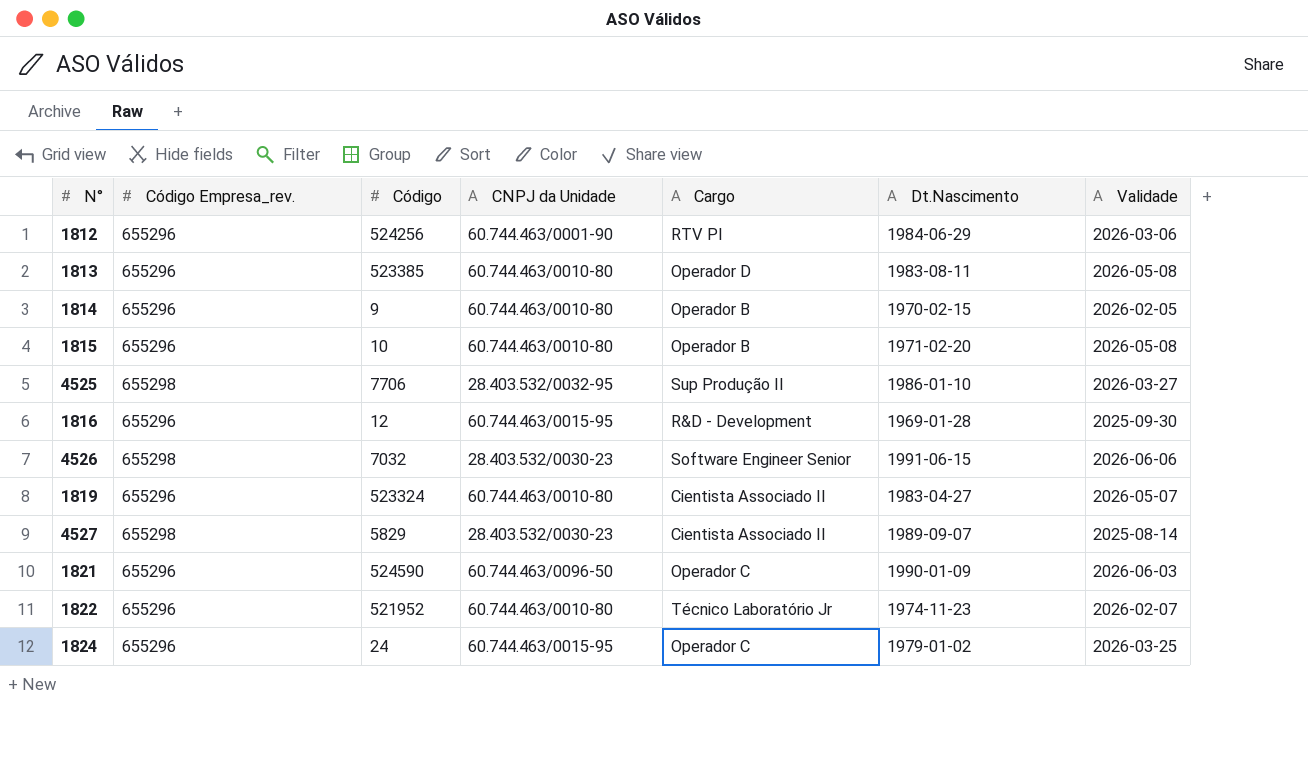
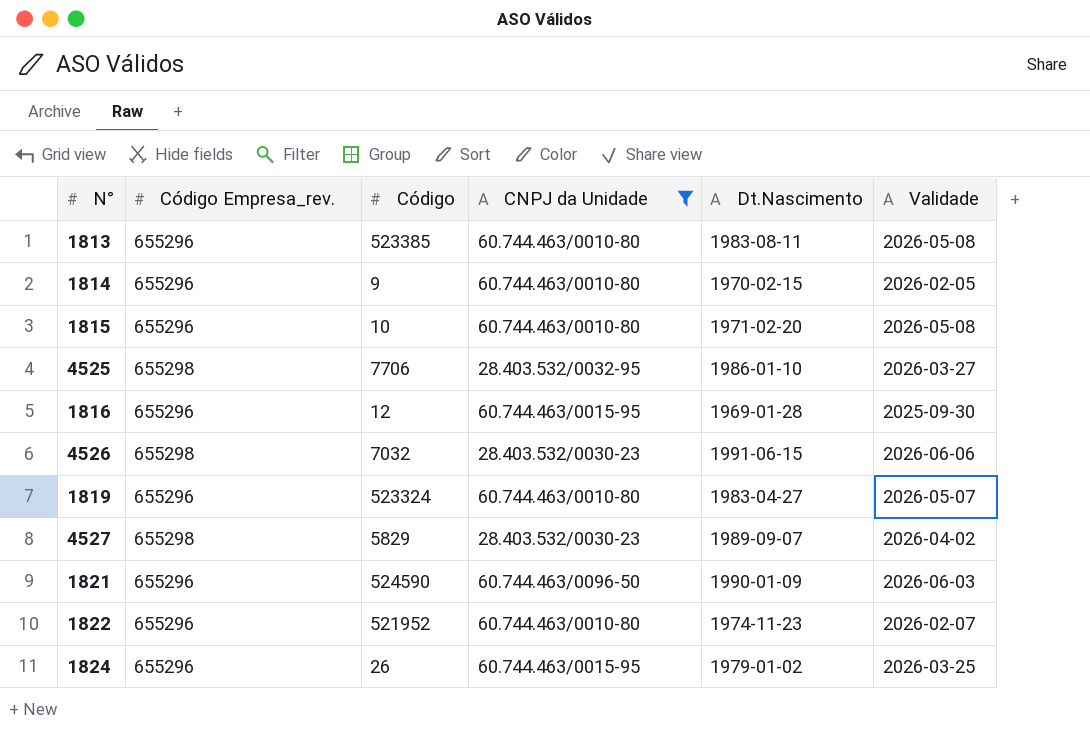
filter: none -> CNPJ da Unidade != 60.744.463/0001-90
column Cargo | position: 5 -> none
4527 | Validade: 2025-08-14 -> 2026-04-02
1824 | Código: 24 -> 26

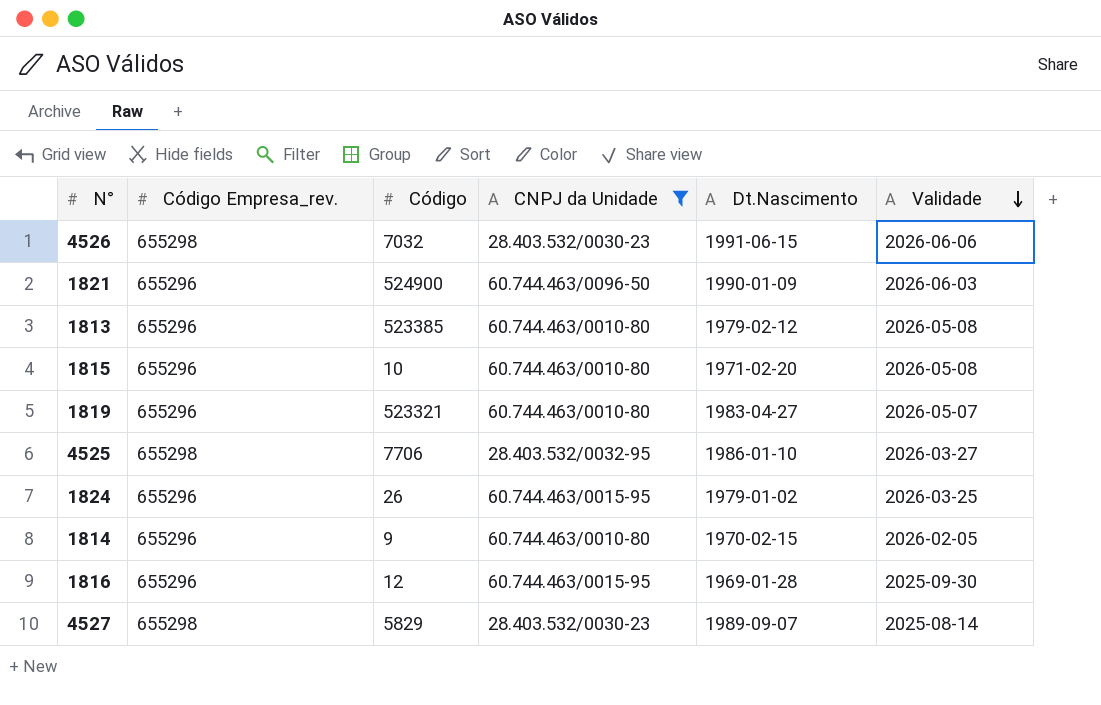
row order: none -> Validade descending
row 1822: 655296 | 521952 | 60.744.463/0010-80 | 1974-11-23 | 2026-02-07 -> none
1821 | Código: 524590 -> 524900
1813 | Dt.Nascimento: 1983-08-11 -> 1979-02-12
1819 | Código: 523324 -> 523321
4527 | Validade: 2026-04-02 -> 2025-08-14

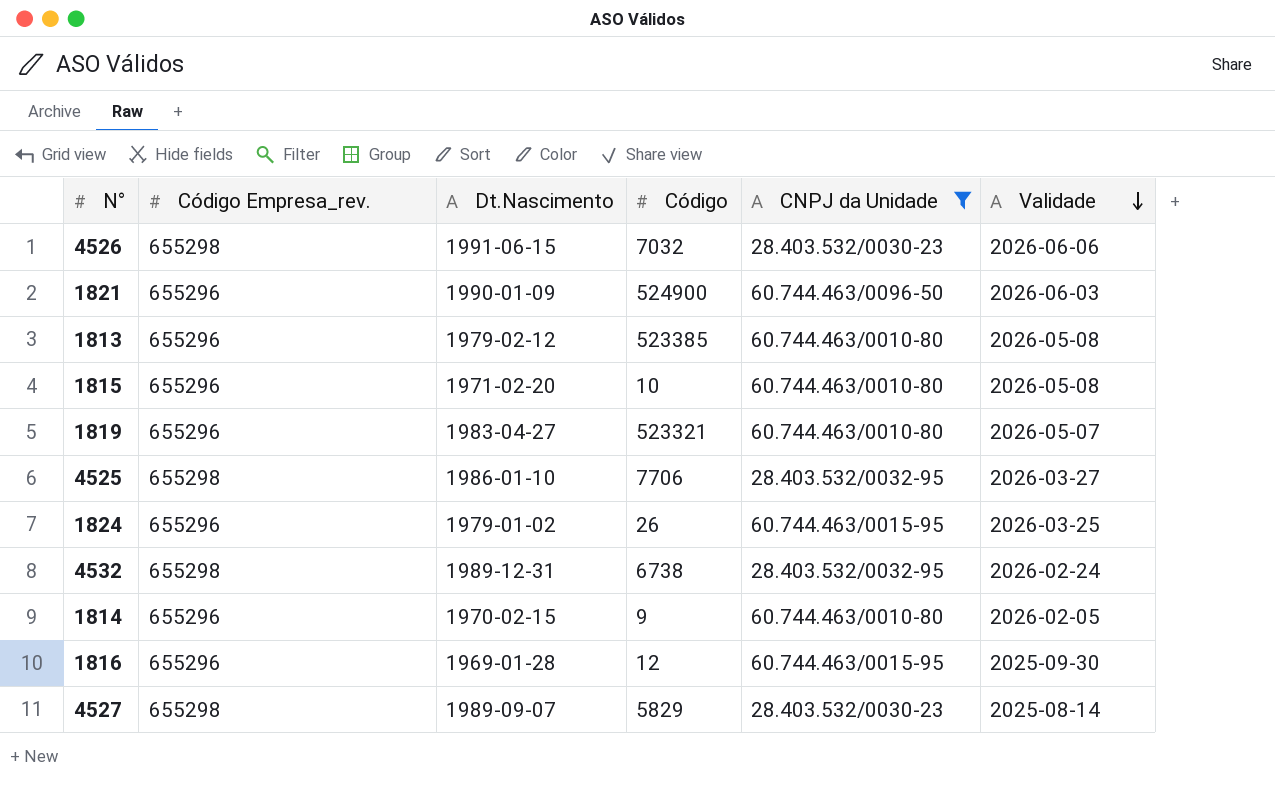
column Dt.Nascimento | position: 5 -> 3
row 4532: none -> 655298 | 1989-12-31 | 6738 | 28.403.532/0032-95 | 2026-02-24

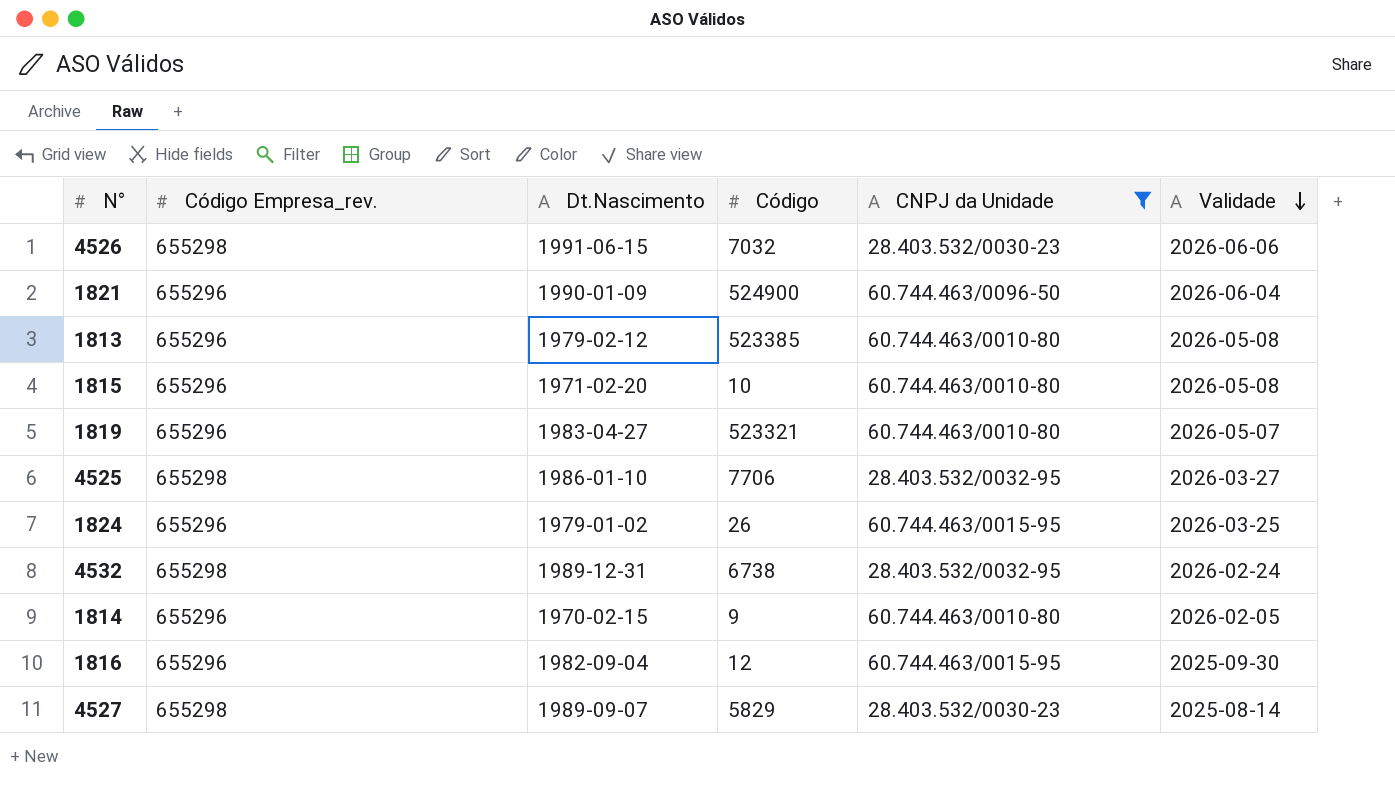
1821 | Validade: 2026-06-03 -> 2026-06-04
1816 | Dt.Nascimento: 1969-01-28 -> 1982-09-04

